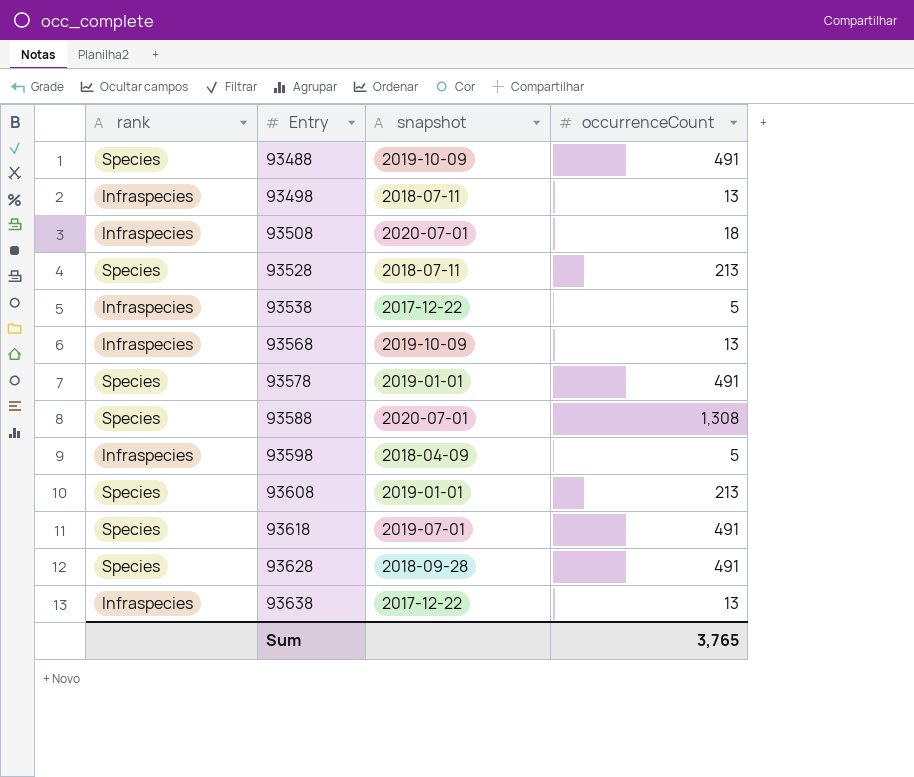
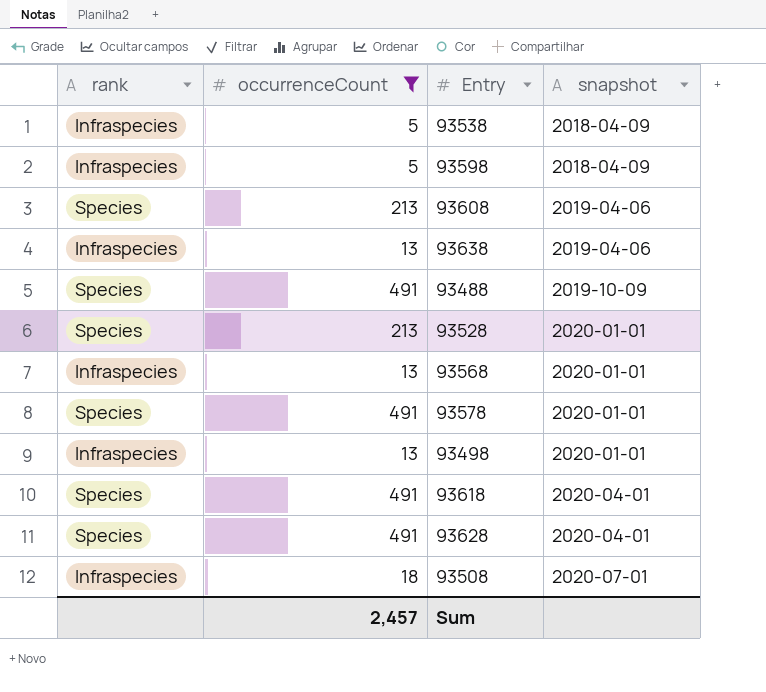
filter: none -> occurrenceCount != 1,308
row order: Entry ascending -> snapshot ascending
column occurrenceCount | position: 4 -> 2
93538 | snapshot: 2017-12-22 -> 2018-04-09
93608 | snapshot: 2019-01-01 -> 2019-04-06
93638 | snapshot: 2017-12-22 -> 2019-04-06
93528 | snapshot: 2018-07-11 -> 2020-01-01
93568 | snapshot: 2019-10-09 -> 2020-01-01
93578 | snapshot: 2019-01-01 -> 2020-01-01
93498 | snapshot: 2018-07-11 -> 2020-01-01
93618 | snapshot: 2019-07-01 -> 2020-04-01
93628 | snapshot: 2018-09-28 -> 2020-04-01
Sum | occurrenceCount: 3,765 -> 2,457

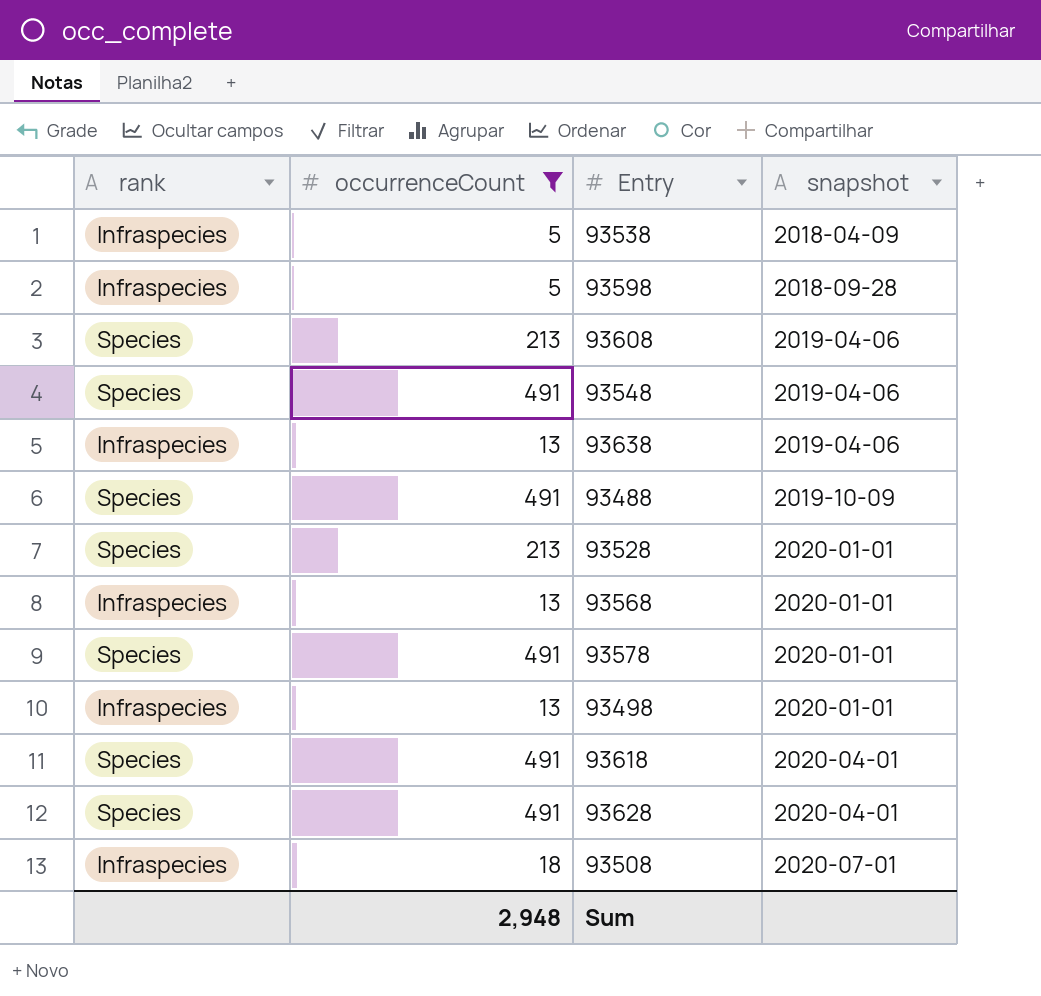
93598 | snapshot: 2018-04-09 -> 2018-09-28
row 93548: none -> Species | 491 | 2019-04-06
Sum | occurrenceCount: 2,457 -> 2,948

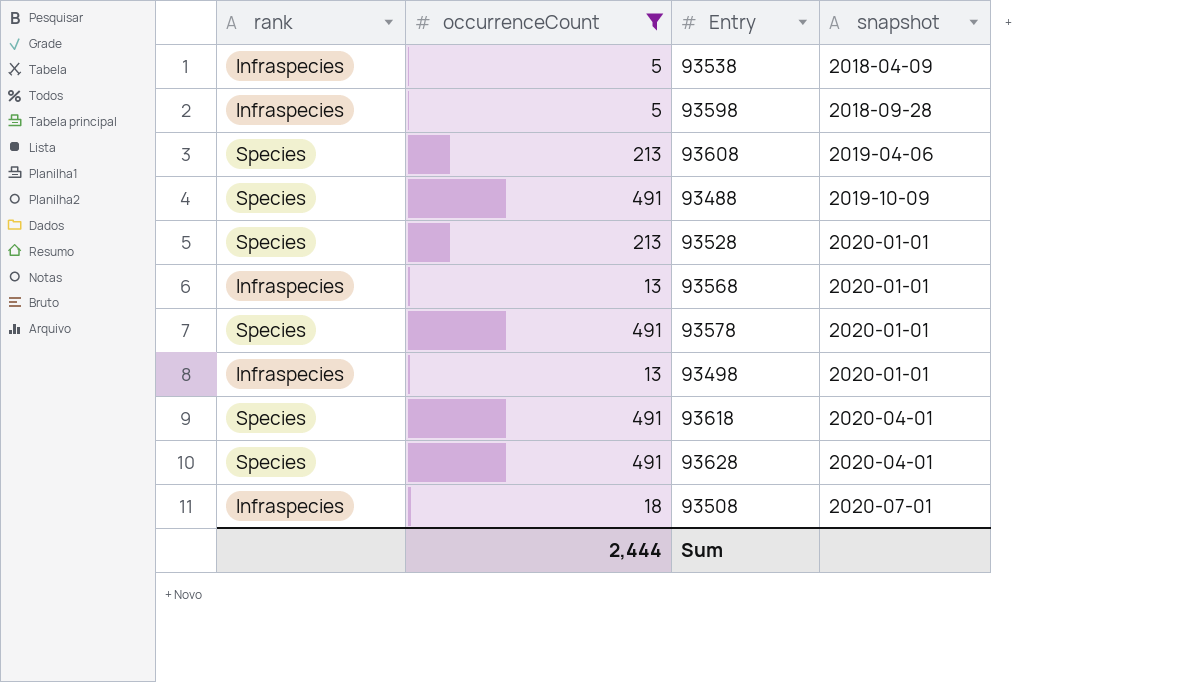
row 93548: Species | 491 | 2019-04-06 -> none
row 93638: Infraspecies | 13 | 2019-04-06 -> none
Sum | occurrenceCount: 2,948 -> 2,444

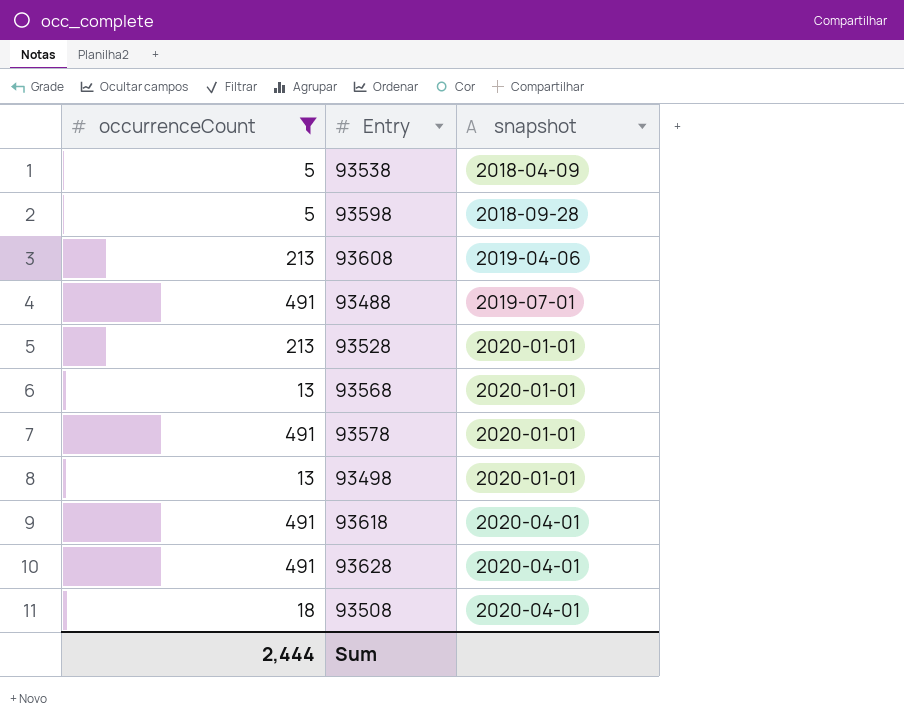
column rank | position: 1 -> none
93488 | snapshot: 2019-10-09 -> 2019-07-01
93508 | snapshot: 2020-07-01 -> 2020-04-01

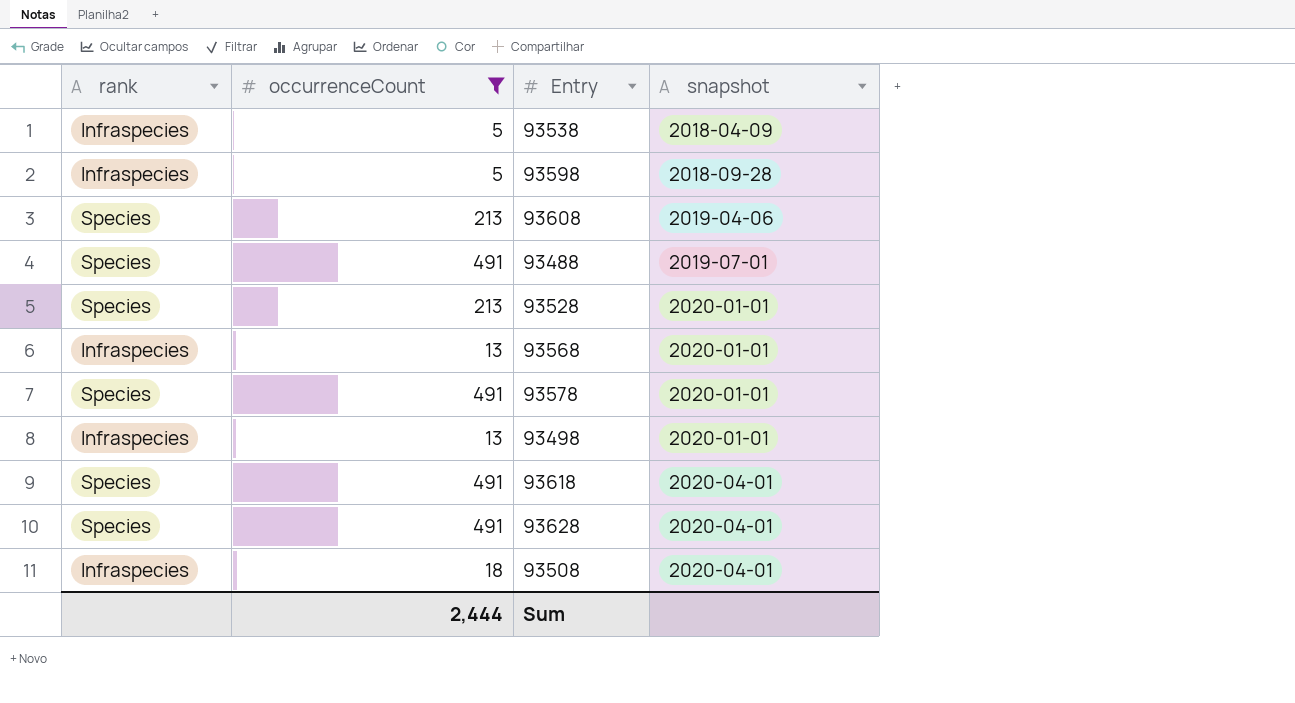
column rank | position: none -> 1

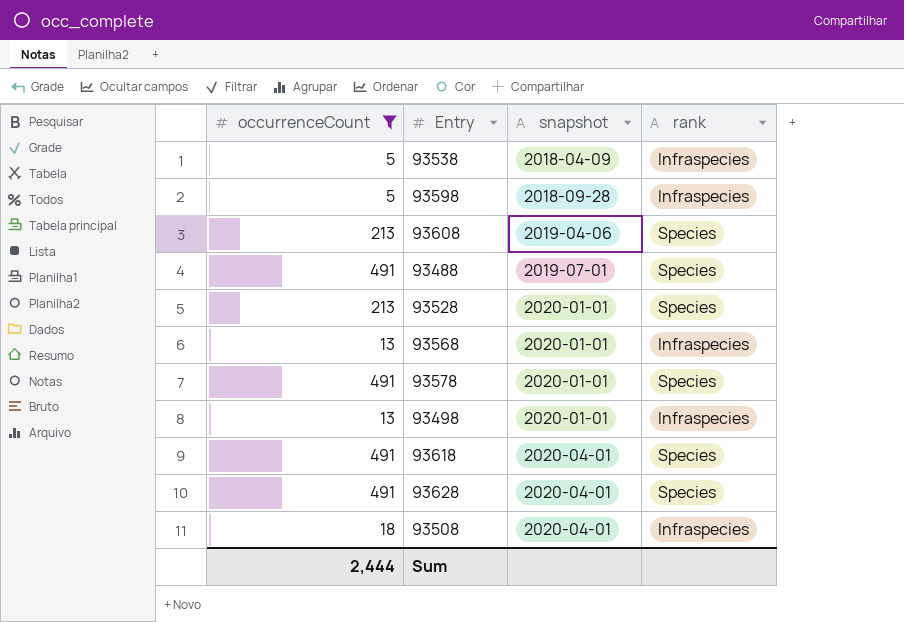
column rank | position: 1 -> 4

